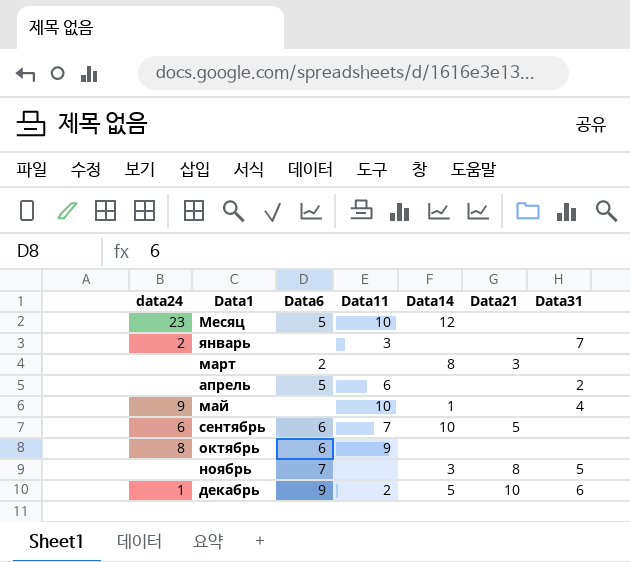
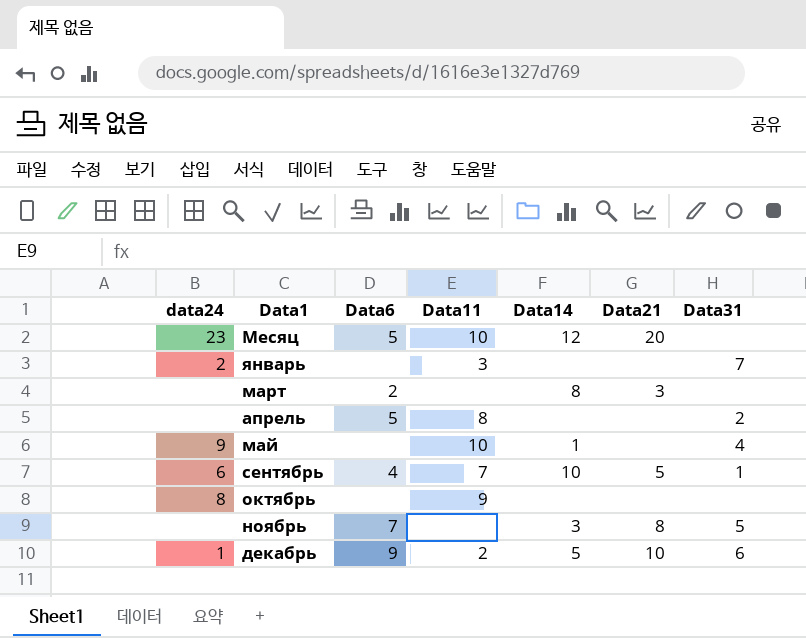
Месяц | Data21: none -> 20
апрель | Data11: 6 -> 8
сентябрь | Data6: 6 -> 4
сентябрь | Data31: none -> 1
октябрь | Data6: 6 -> none

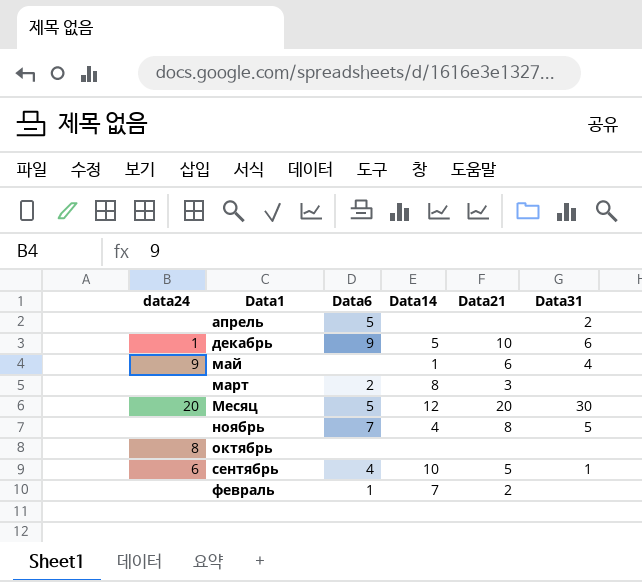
row order: none -> Data1 ascending
column Data11 | position: 4 -> none
row январь: 2 | none | 3 | none | none | 7 -> none
май | Data21: none -> 6
Месяц | data24: 23 -> 20
Месяц | Data31: none -> 30
ноябрь | Data14: 3 -> 4
row февраль: none -> none | 1 | 7 | 2 | none

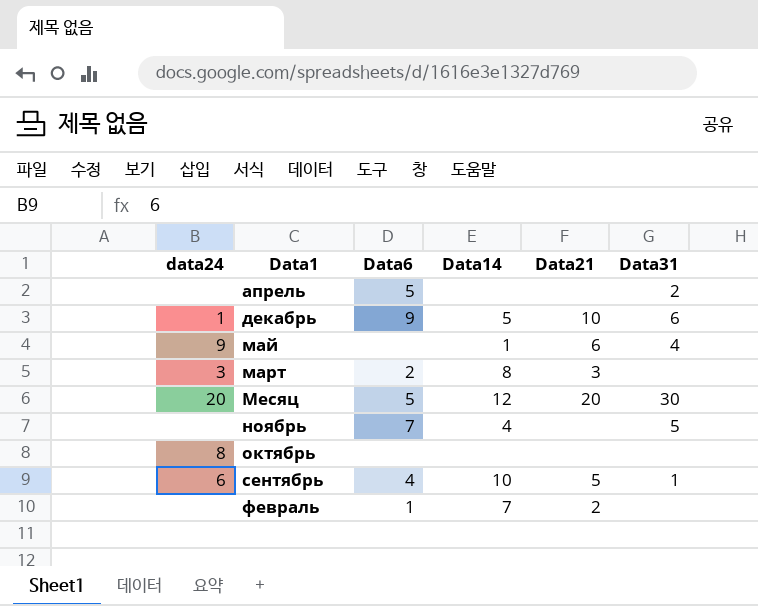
март | data24: none -> 3
ноябрь | Data21: 8 -> none

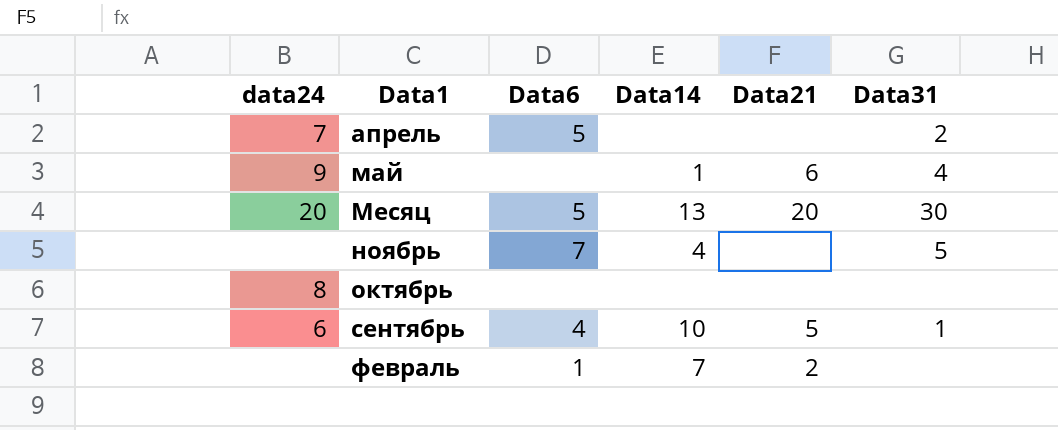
row декабрь: 1 | 9 | 5 | 10 | 6 -> none
row март: 3 | 2 | 8 | 3 | none -> none
апрель | data24: none -> 7
Месяц | Data14: 12 -> 13

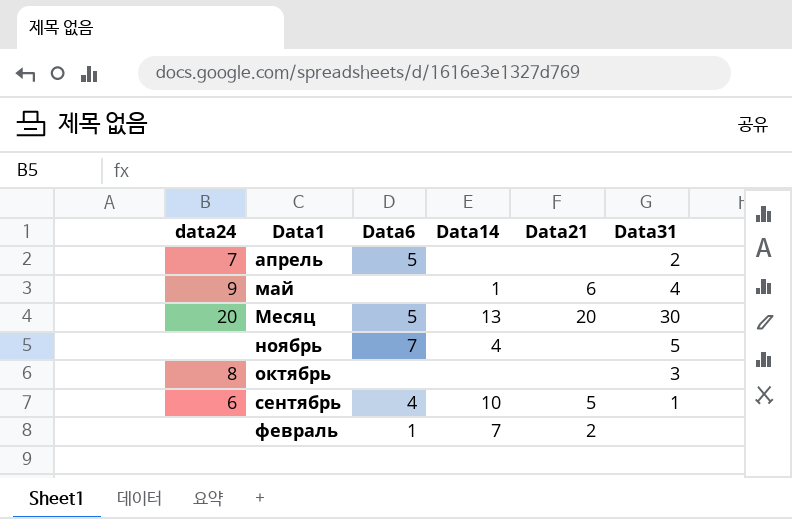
октябрь | Data31: none -> 3

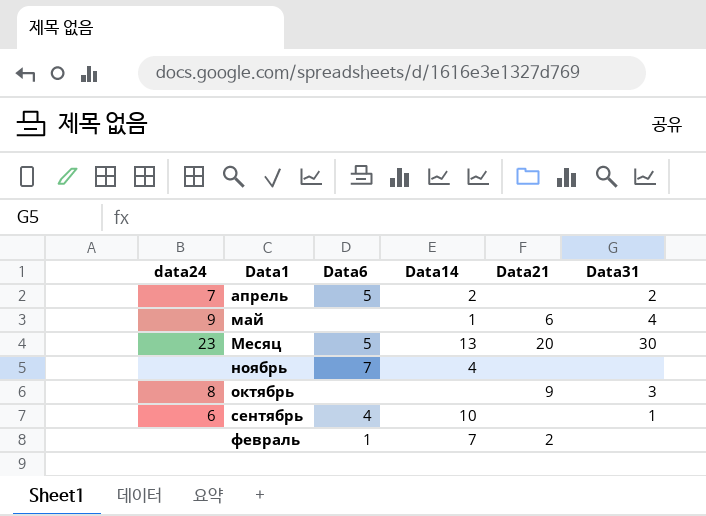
апрель | Data14: none -> 2
Месяц | data24: 20 -> 23
ноябрь | Data31: 5 -> none
октябрь | Data21: none -> 9
сентябрь | Data21: 5 -> none

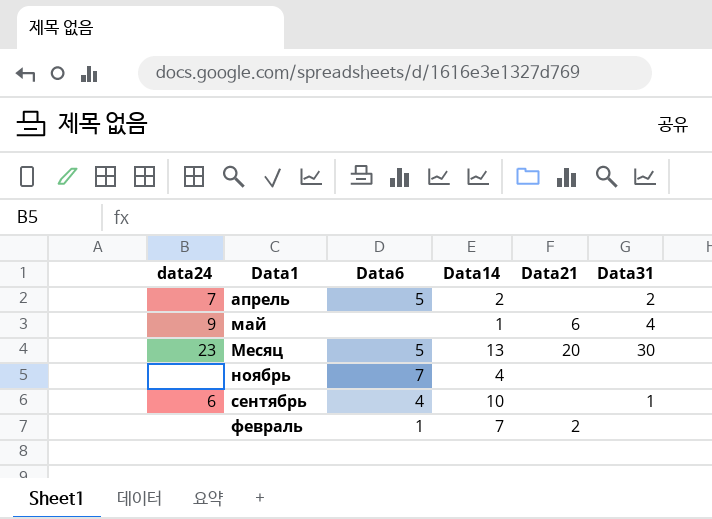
row октябрь: 8 | none | none | 9 | 3 -> none

